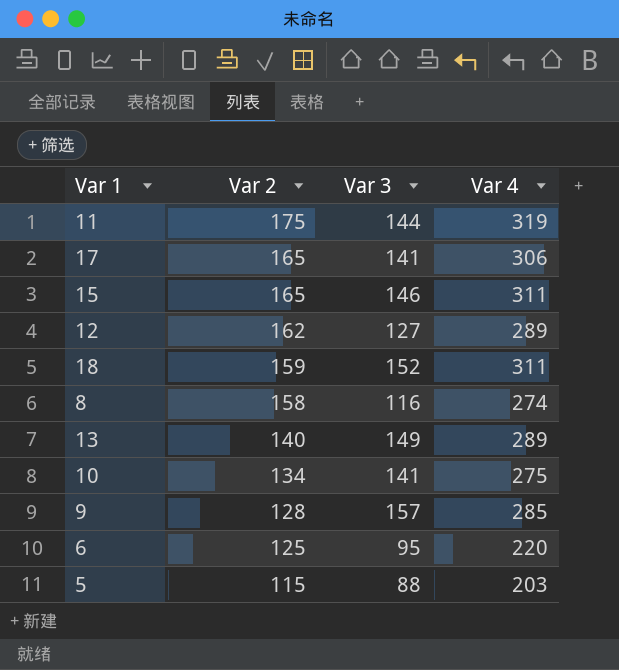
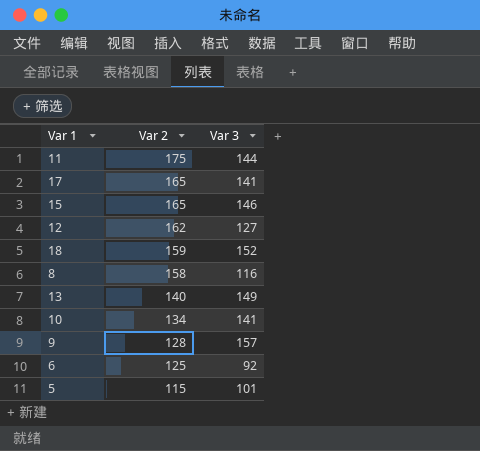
column Var 4 | formula: [Var 2] + [Var 3] -> none
6 | Var 3: 95 -> 92
5 | Var 3: 88 -> 101

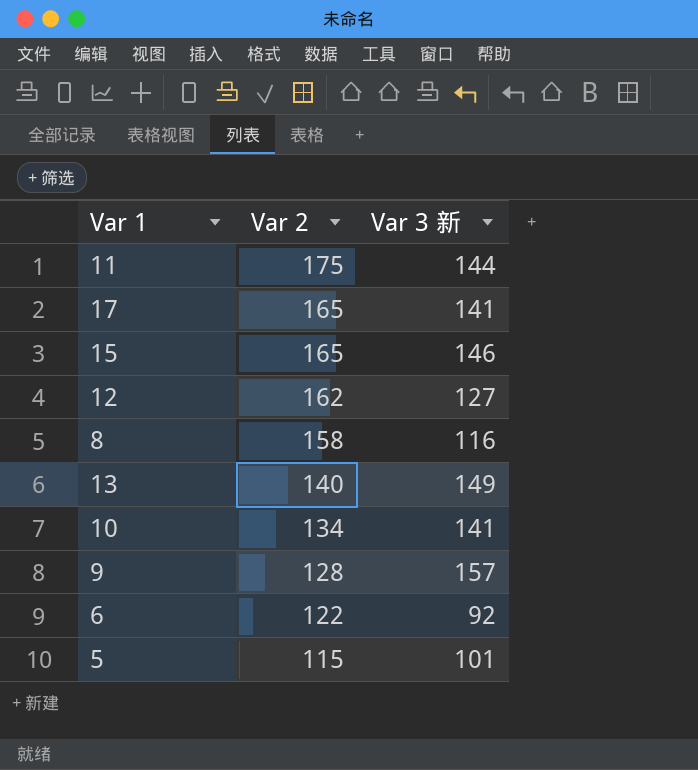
column name: Var 3 -> Var 3 新
row 18: 159 | 152 -> none
6 | Var 2: 125 -> 122

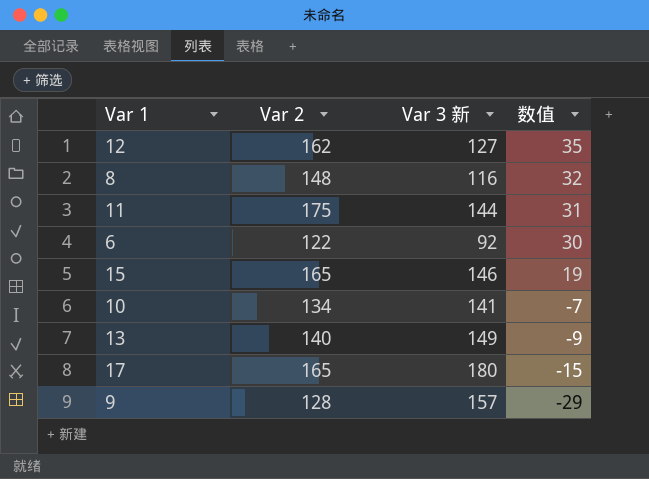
row order: Var 2 descending -> 数值 descending
column 数值 | formula: none -> [Var 2] - [Var 3 新]
row 5: 115 | 101 -> none
8 | Var 2: 158 -> 148
17 | Var 3 新: 141 -> 180

